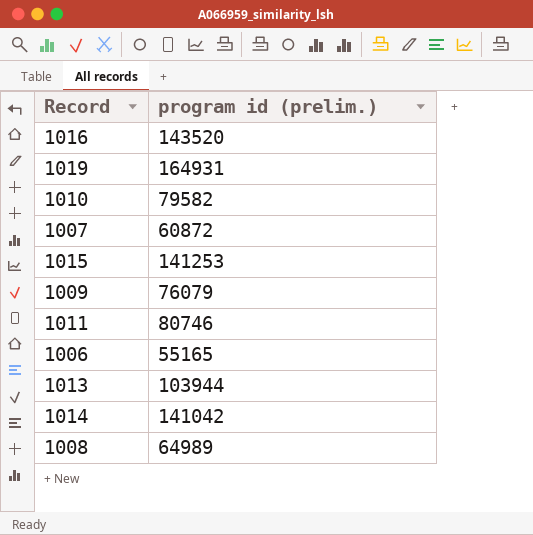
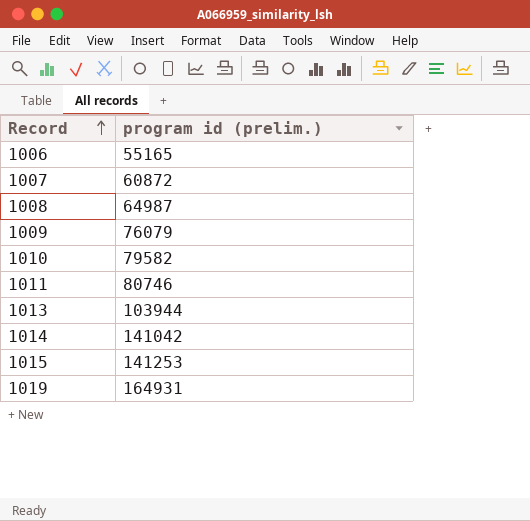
row order: none -> Record ascending
row 1016: 143520 -> none
1008 | program id (prelim.): 64989 -> 64987

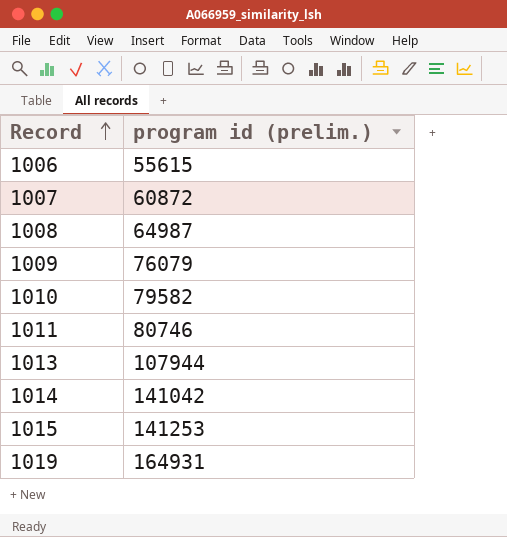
1006 | program id (prelim.): 55165 -> 55615
1013 | program id (prelim.): 103944 -> 107944

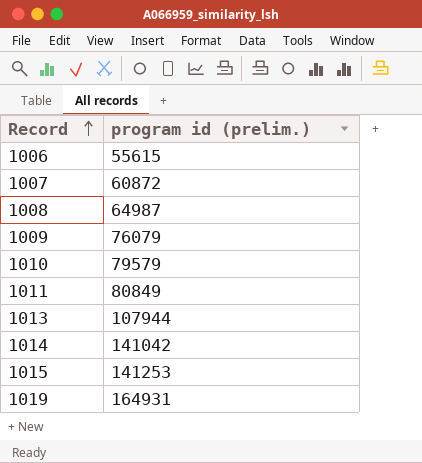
1010 | program id (prelim.): 79582 -> 79579
1011 | program id (prelim.): 80746 -> 80849

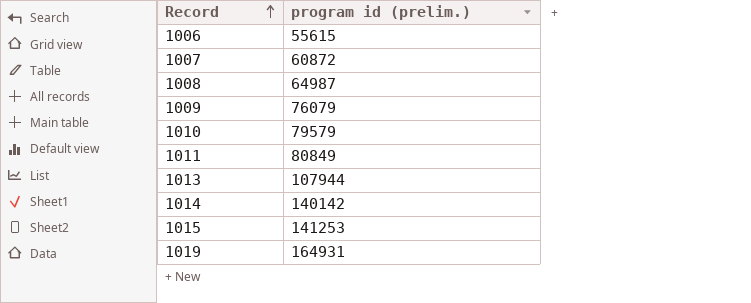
1014 | program id (prelim.): 141042 -> 140142

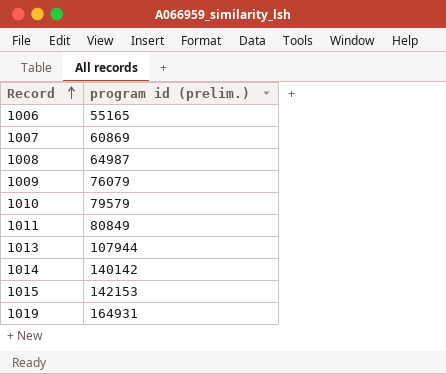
1006 | program id (prelim.): 55615 -> 55165
1007 | program id (prelim.): 60872 -> 60869
1015 | program id (prelim.): 141253 -> 142153

